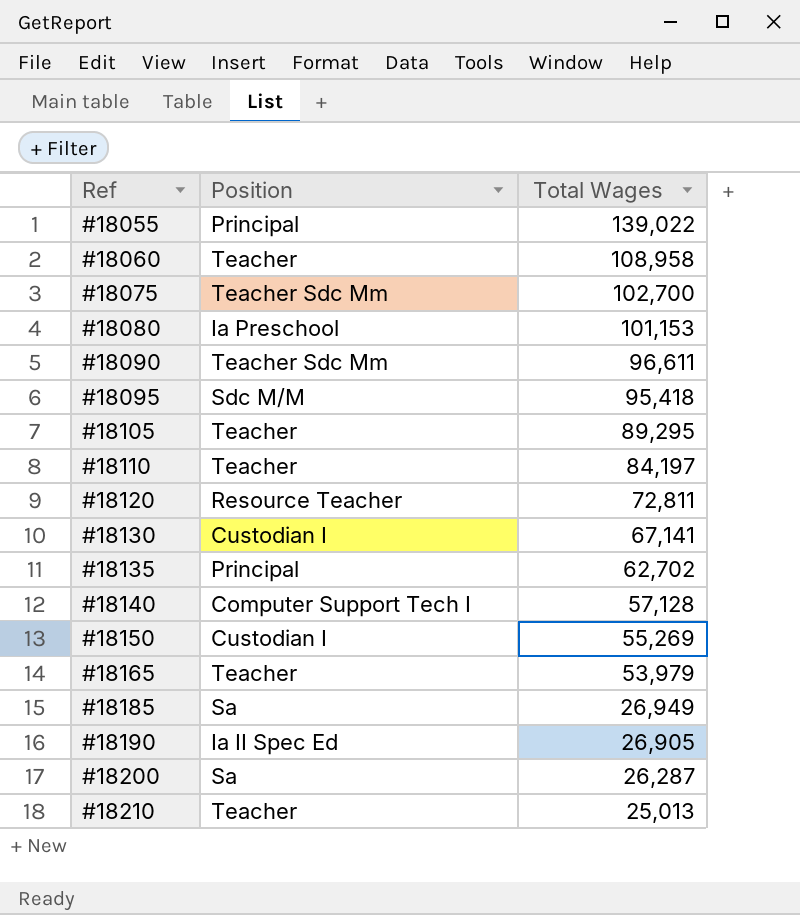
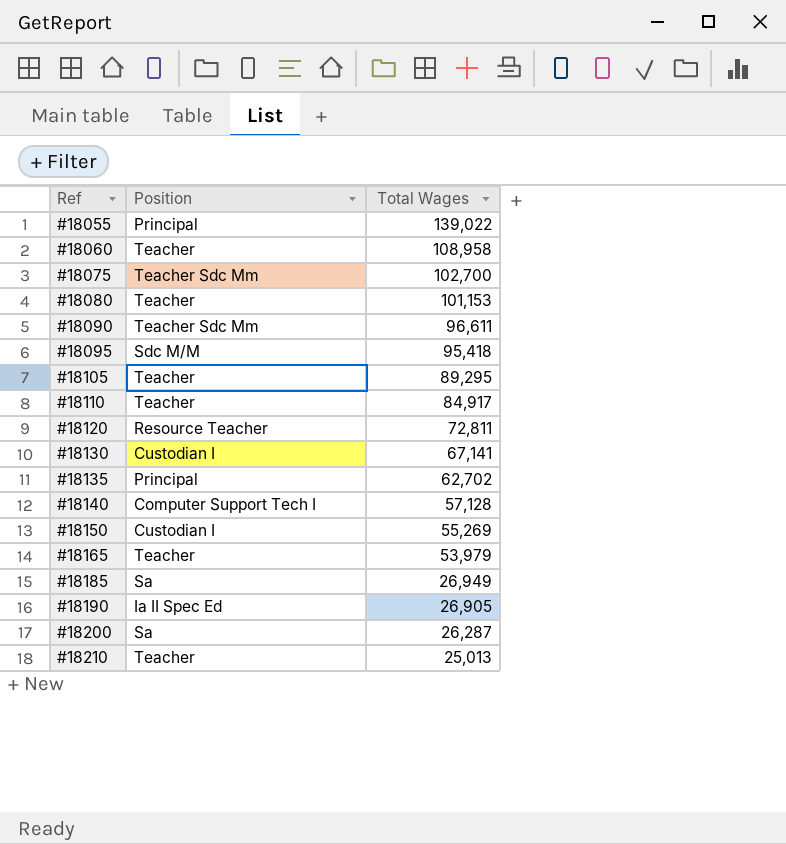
#18080 | Position: Ia Preschool -> Teacher
#18110 | Total Wages: 84,197 -> 84,917

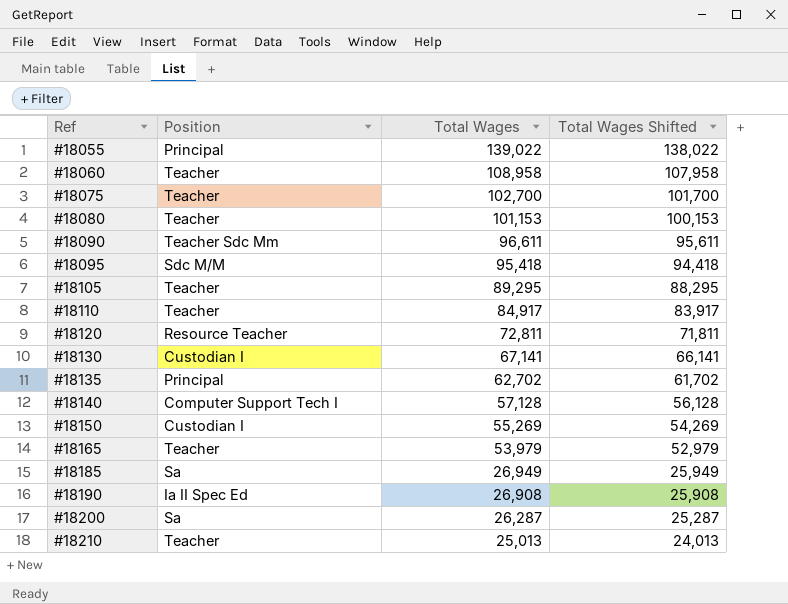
column Total Wages Shifted | formula: none -> [Total Wages] - 1000
#18075 | Position: Teacher Sdc Mm -> Teacher
#18190 | Total Wages: 26,905 -> 26,908

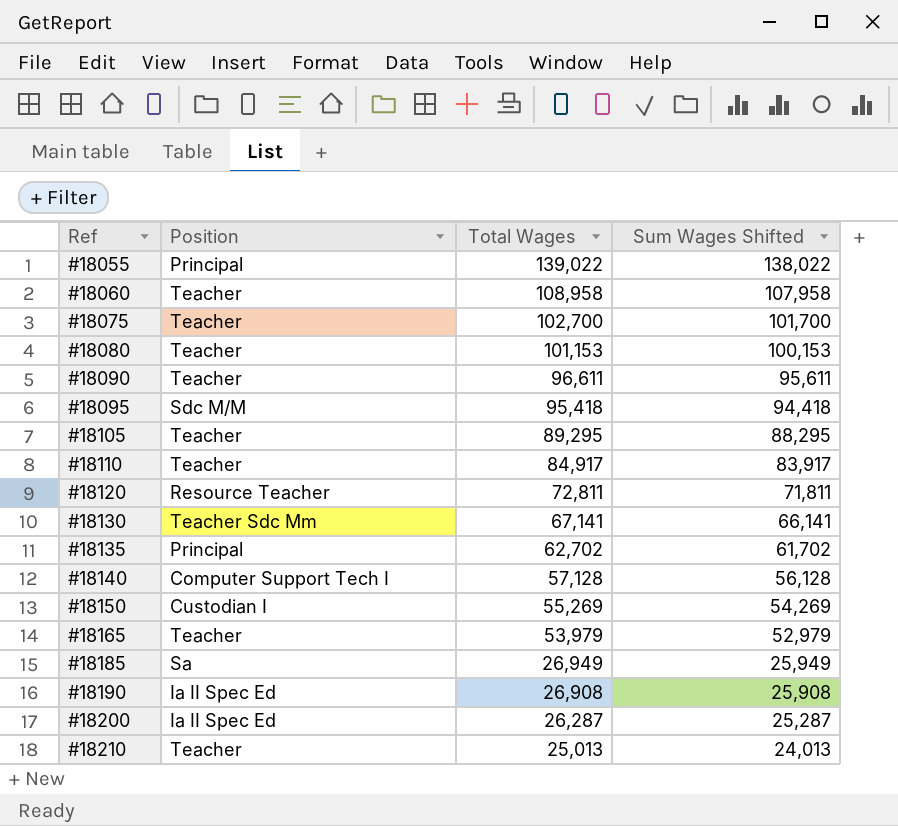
column name: Total Wages Shifted -> Sum Wages Shifted
#18090 | Position: Teacher Sdc Mm -> Teacher
#18130 | Position: Custodian I -> Teacher Sdc Mm
#18200 | Position: Sa -> Ia II Spec Ed

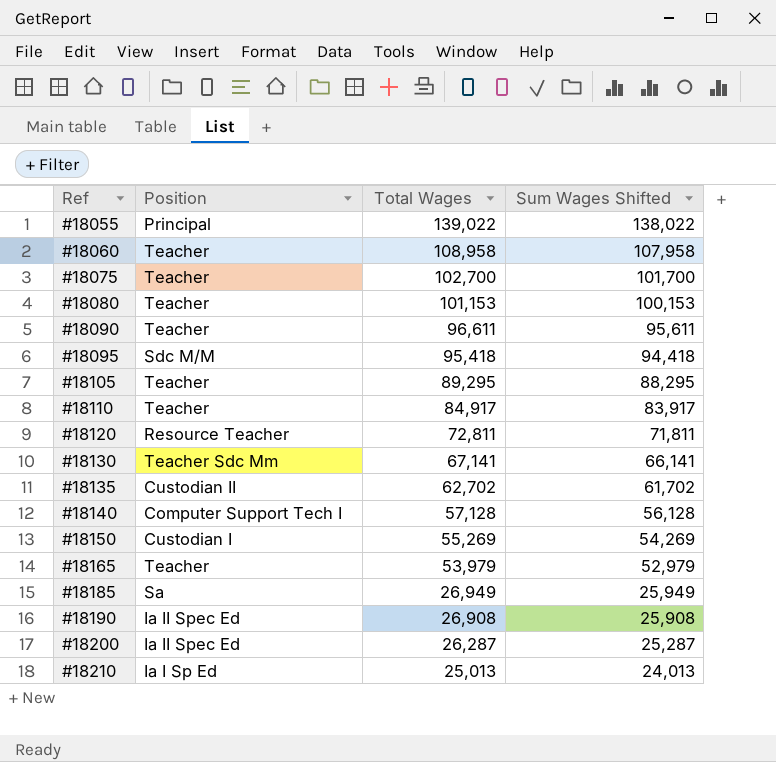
#18135 | Position: Principal -> Custodian II
#18210 | Position: Teacher -> Ia I Sp Ed

